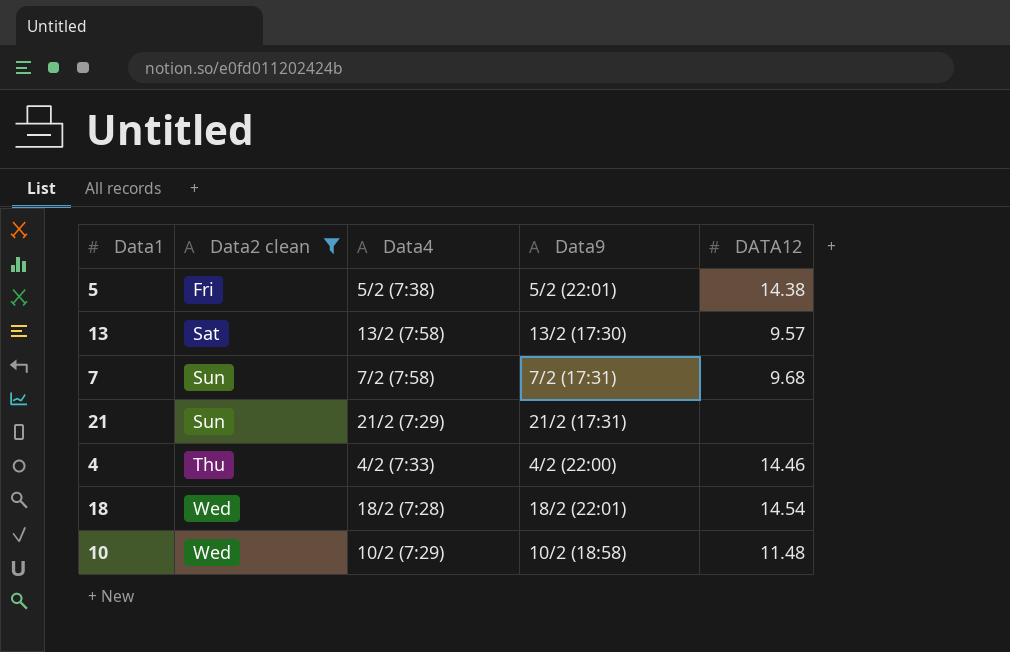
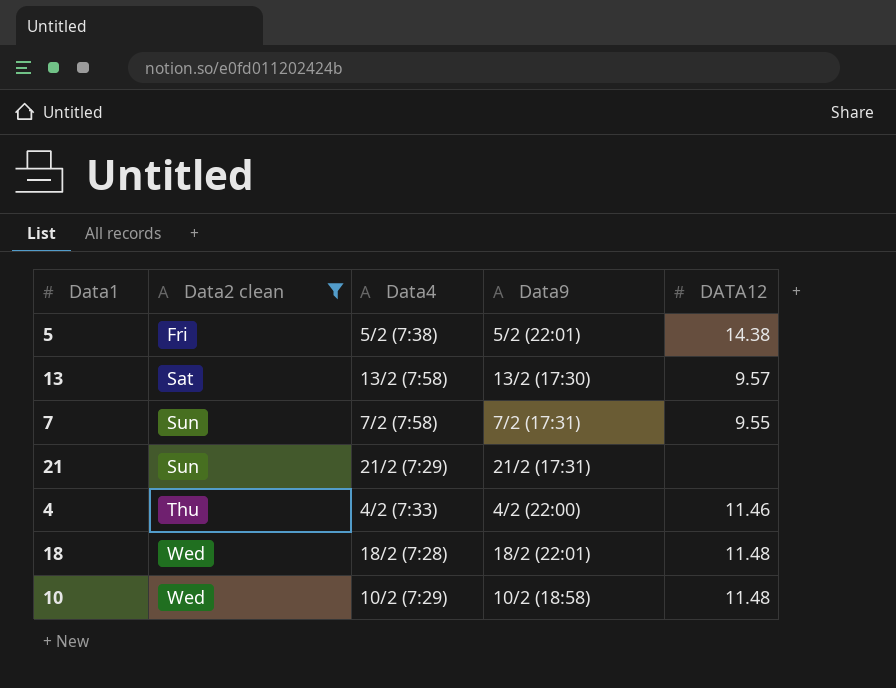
7 | DATA12: 9.68 -> 9.55
4 | DATA12: 14.46 -> 11.46
18 | DATA12: 14.54 -> 11.48

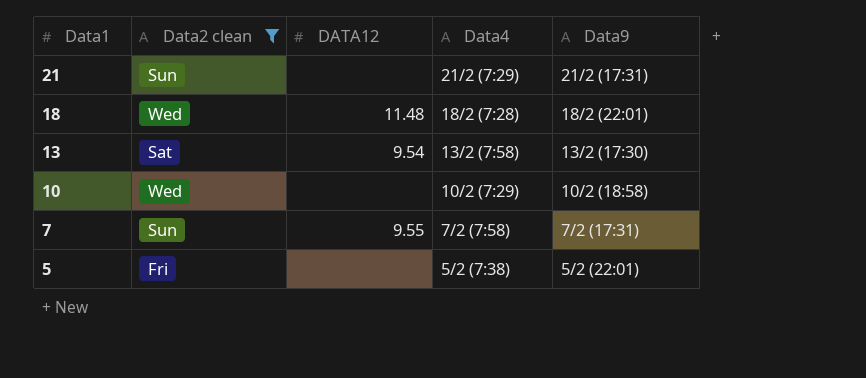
row order: Data2 clean ascending -> Data1 descending
column DATA12 | position: 5 -> 3
row 4: Thu | 4/2 (7:33) | 4/2 (22:00) | 11.46 -> none
13 | DATA12: 9.57 -> 9.54
10 | DATA12: 11.48 -> none
5 | DATA12: 14.38 -> none

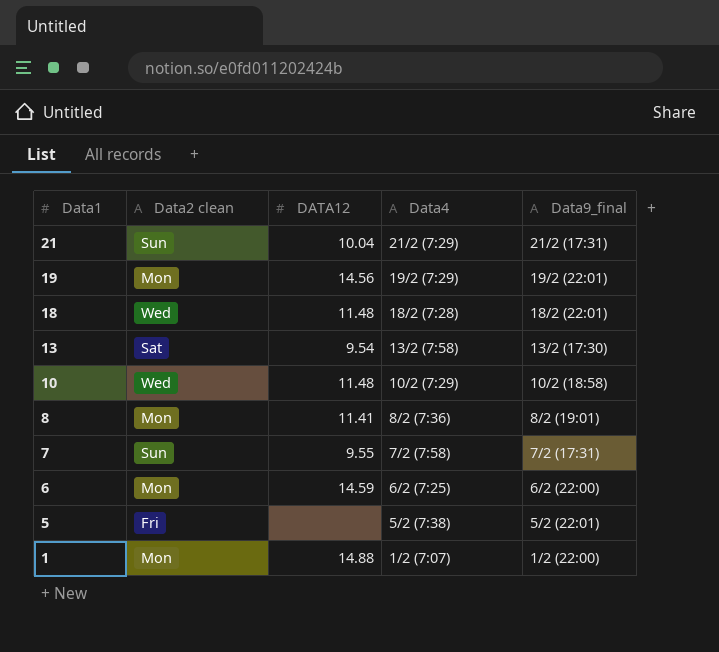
filter: Data2 clean != Mon -> none
column name: Data9 -> Data9_final
21 | DATA12: none -> 10.04
10 | DATA12: none -> 11.48

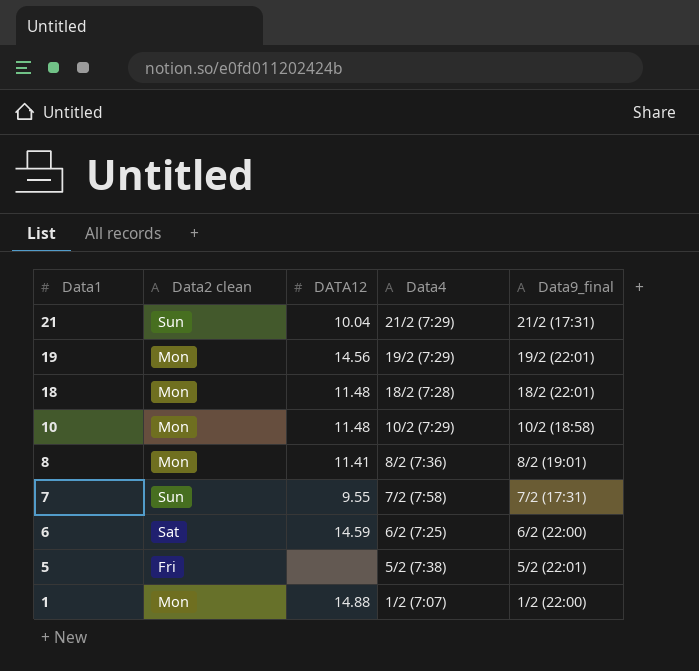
row 13: Sat | 9.54 | 13/2 (7:58) | 13/2 (17:30) -> none
18 | Data2 clean: Wed -> Mon
10 | Data2 clean: Wed -> Mon
6 | Data2 clean: Mon -> Sat

